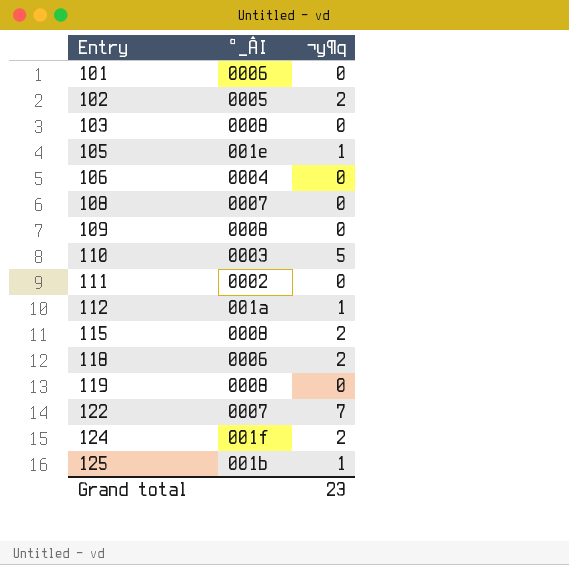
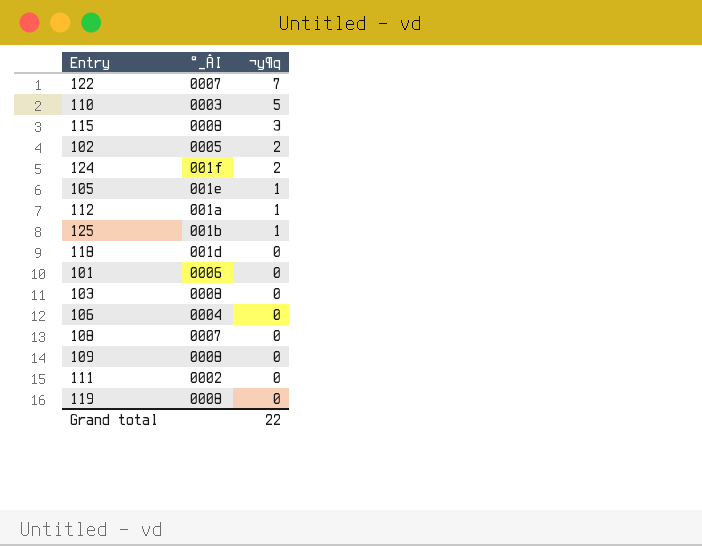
row order: Entry ascending -> ¬y¶q descending
115 | ¬y¶q: 2 -> 3
118 | °_ÂI: 0006 -> 001d
118 | ¬y¶q: 2 -> 0
Grand total | ¬y¶q: 23 -> 22

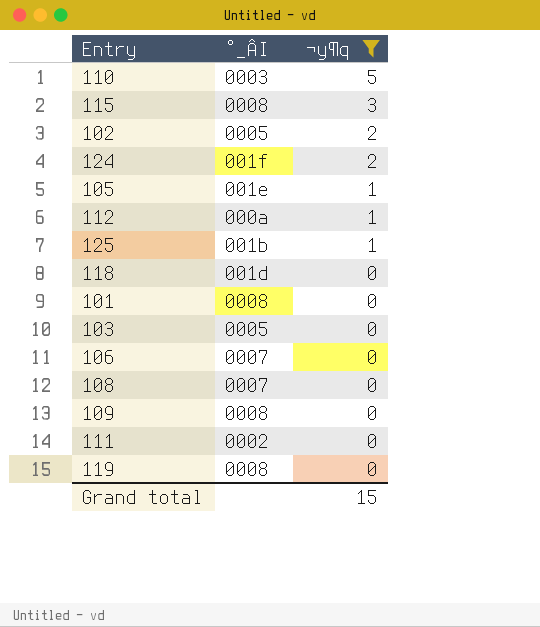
filter: none -> ¬y¶q != 7
112 | °_ÂI: 001a -> 000a
101 | °_ÂI: 0006 -> 0008
103 | °_ÂI: 0008 -> 0005
106 | °_ÂI: 0004 -> 0007
Grand total | ¬y¶q: 22 -> 15

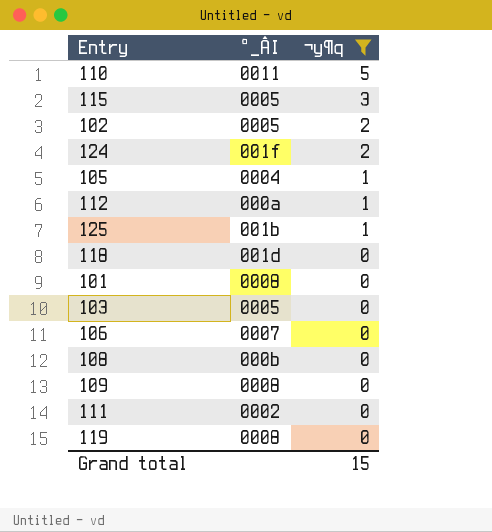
110 | °_ÂI: 0003 -> 0011
115 | °_ÂI: 0008 -> 0005
105 | °_ÂI: 001e -> 0004
108 | °_ÂI: 0007 -> 000b

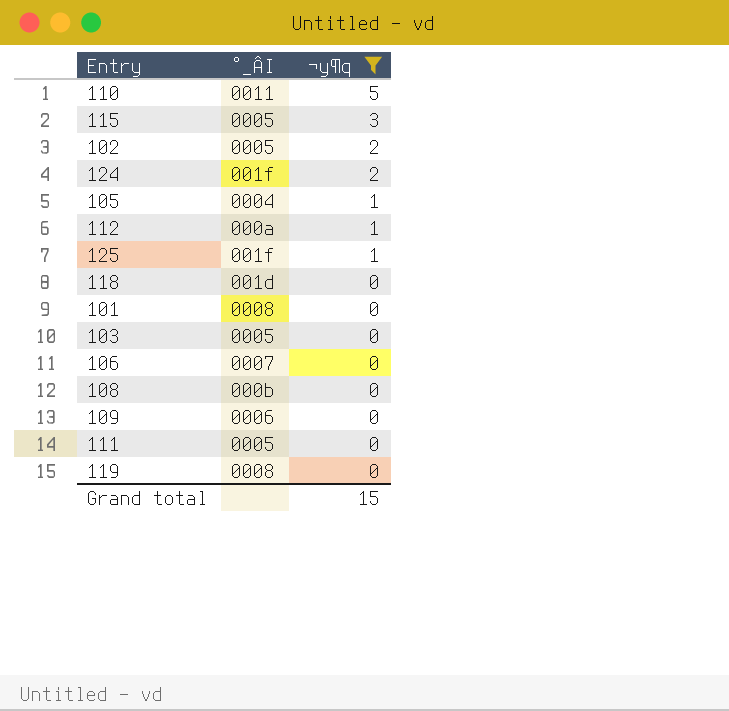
125 | °_ÂI: 001b -> 001f
109 | °_ÂI: 0008 -> 0006
111 | °_ÂI: 0002 -> 0005

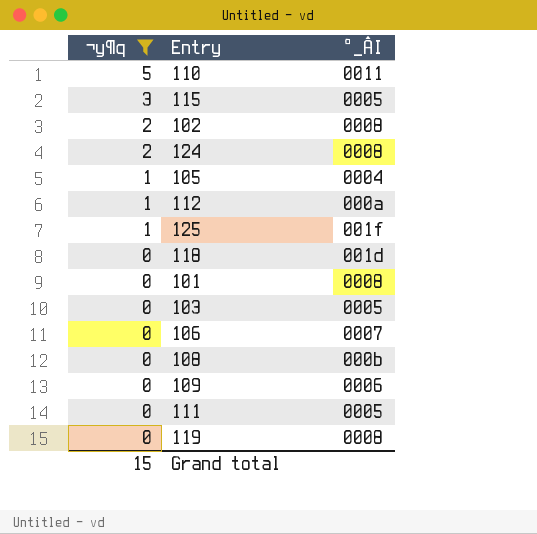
column ¬y¶q | position: 3 -> 1
102 | °_ÂI: 0005 -> 0008
124 | °_ÂI: 001f -> 0008

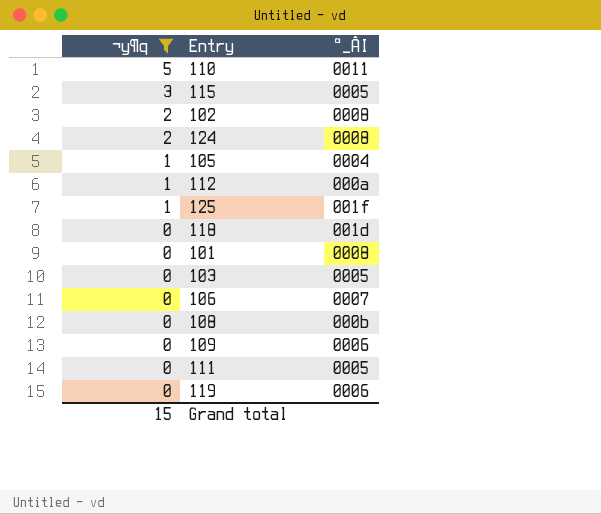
119 | °_ÂI: 0008 -> 0006

